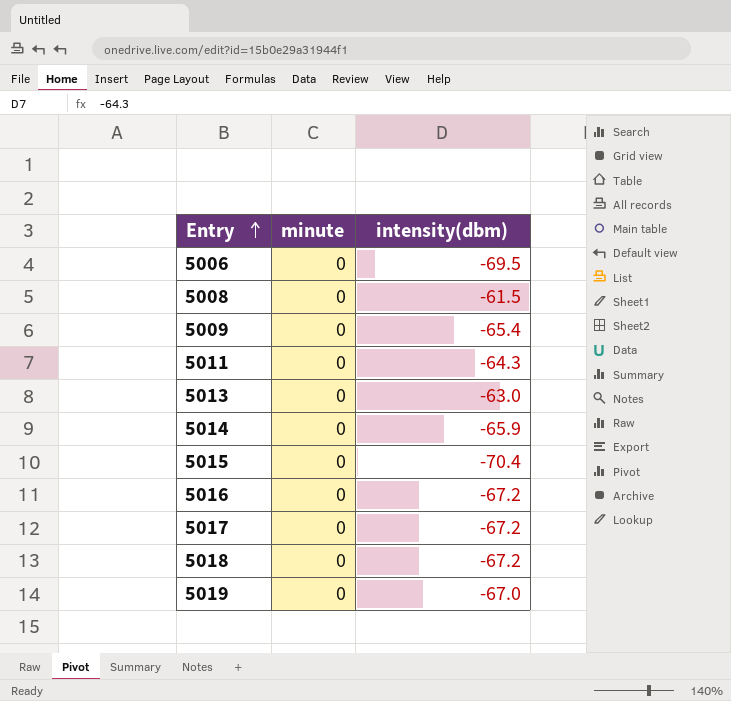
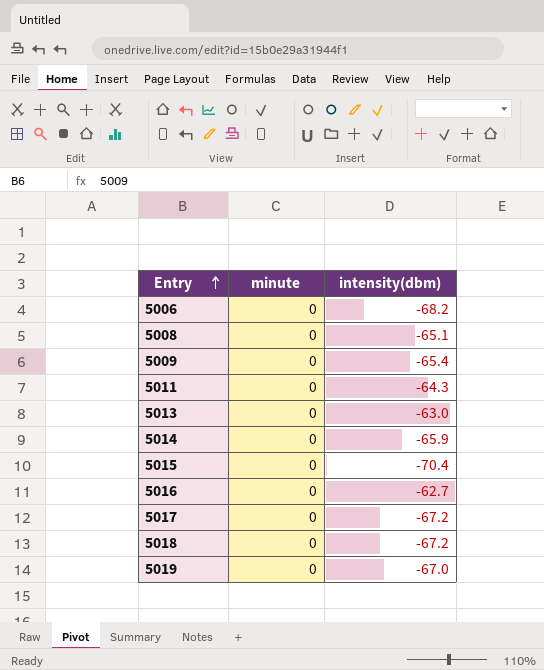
5006 | intensity(dbm): -69.5 -> -68.2
5008 | intensity(dbm): -61.5 -> -65.1
5016 | intensity(dbm): -67.2 -> -62.7

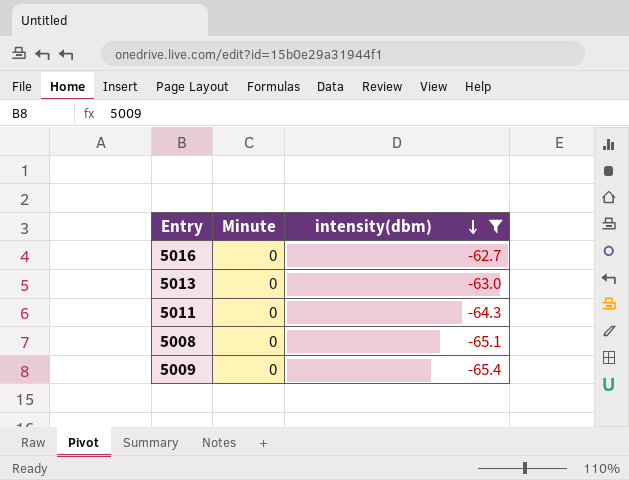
filter: none -> intensity(dbm) >= -65.4
row order: Entry ascending -> intensity(dbm) descending
column name: minute -> Minute

